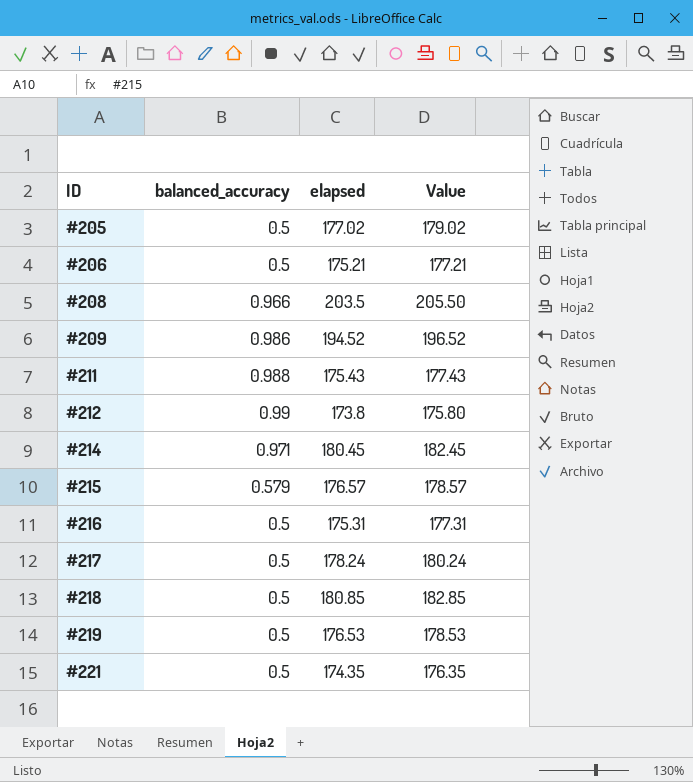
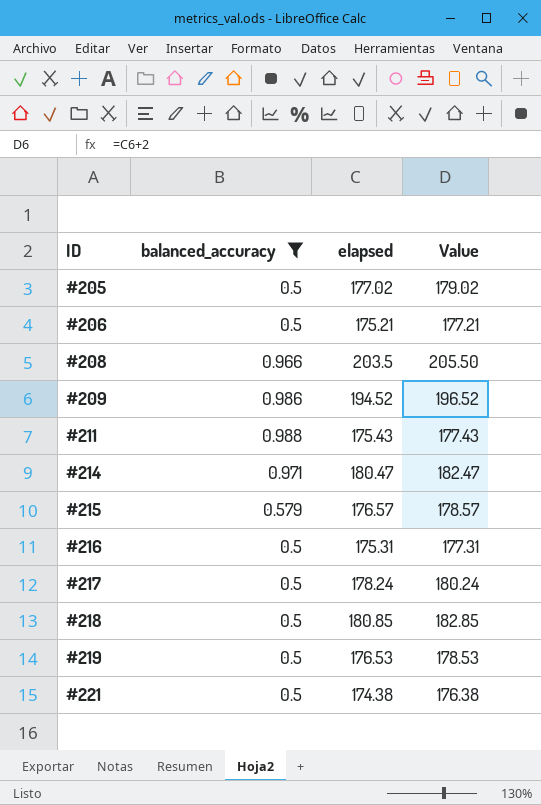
filter: none -> balanced_accuracy != 0.99
#214 | elapsed: 180.45 -> 180.47
#214 | Value: 182.45 -> 182.47
#221 | elapsed: 174.35 -> 174.38
#221 | Value: 176.35 -> 176.38

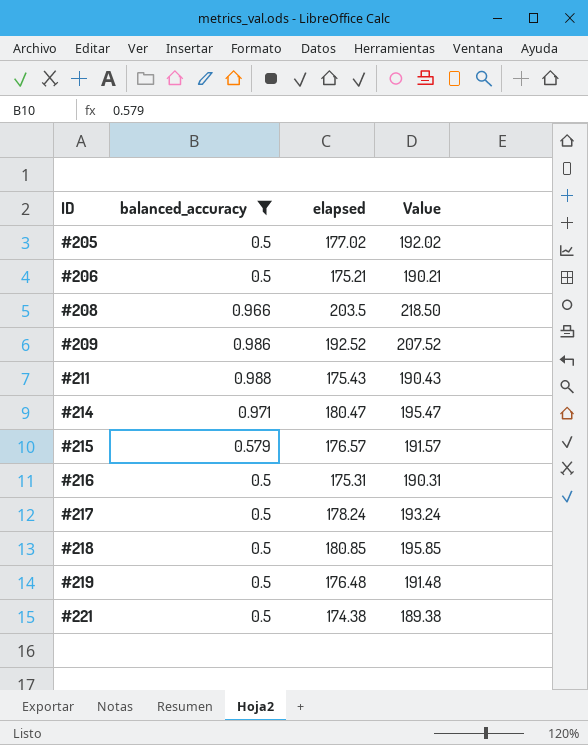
column Value | formula: [elapsed] + 2 -> [elapsed] + 15
#209 | elapsed: 194.52 -> 192.52
#219 | elapsed: 176.53 -> 176.48

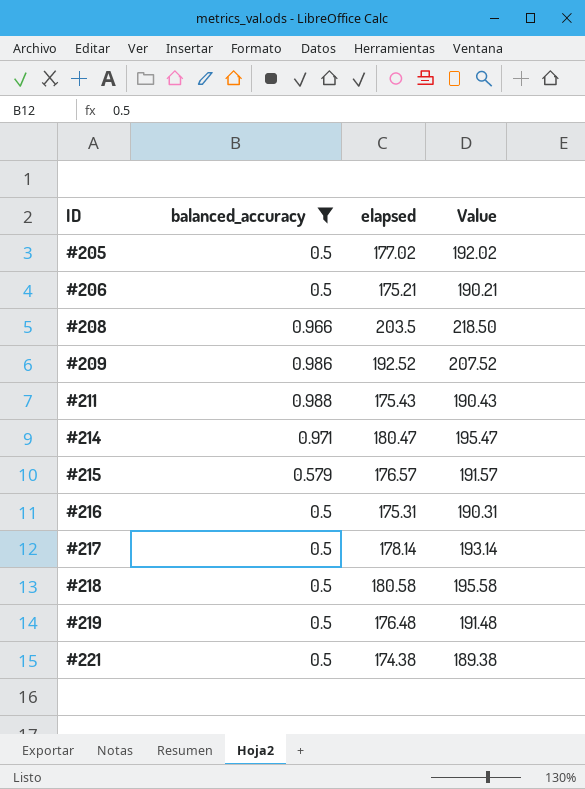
#217 | elapsed: 178.24 -> 178.14
#217 | Value: 193.24 -> 193.14
#218 | elapsed: 180.85 -> 180.58
#218 | Value: 195.85 -> 195.58

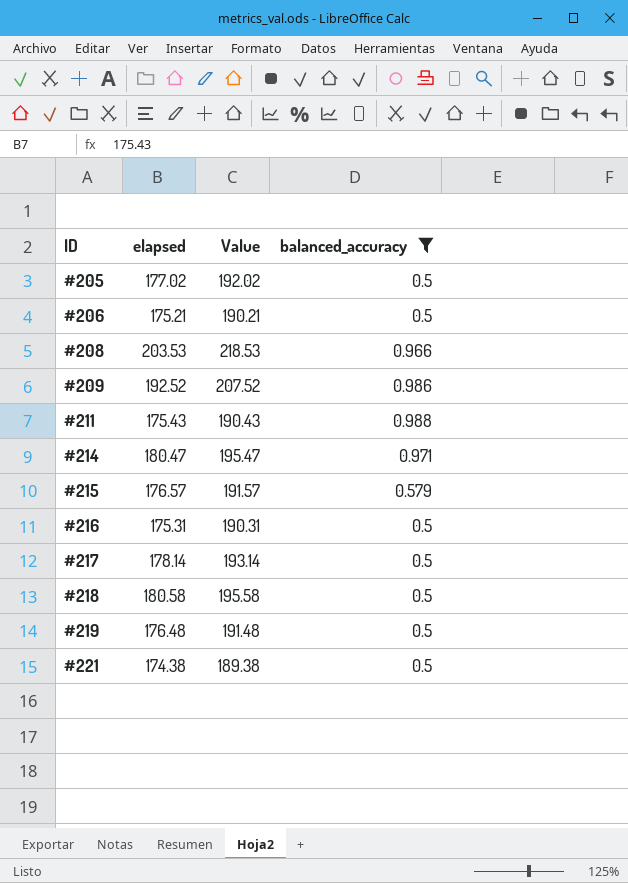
column balanced_accuracy | position: 2 -> 4
#208 | elapsed: 203.5 -> 203.53
#208 | Value: 218.50 -> 218.53

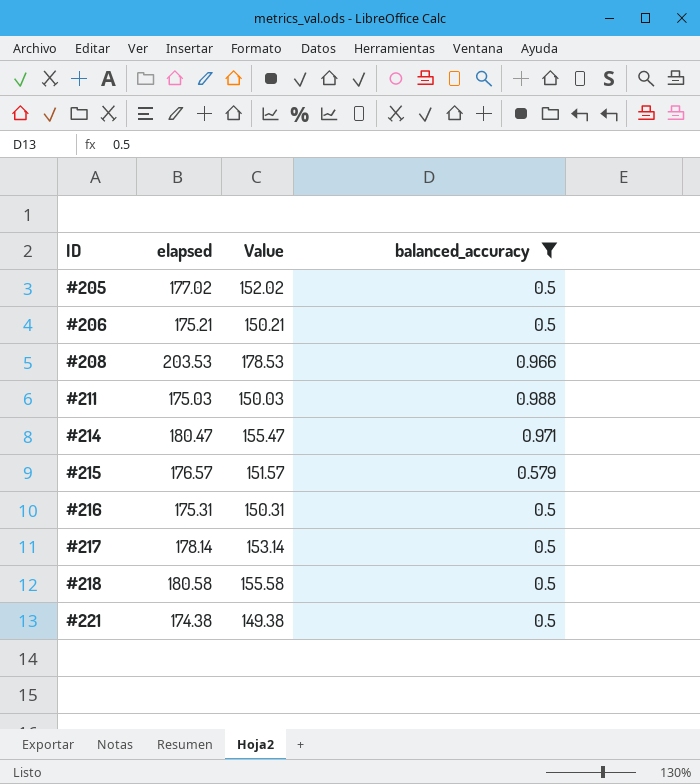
column Value | formula: [elapsed] + 15 -> [elapsed] - 25
row #209: 192.52 | 207.52 | 0.986 -> none
row #219: 176.48 | 191.48 | 0.5 -> none
#211 | elapsed: 175.43 -> 175.03

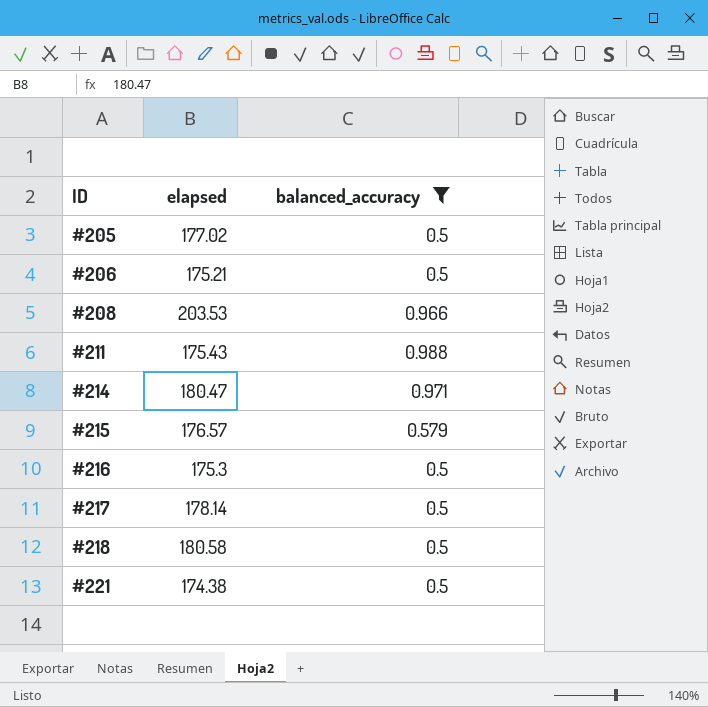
column Value | formula: [elapsed] - 25 -> none
#211 | elapsed: 175.03 -> 175.43
#216 | elapsed: 175.31 -> 175.3

